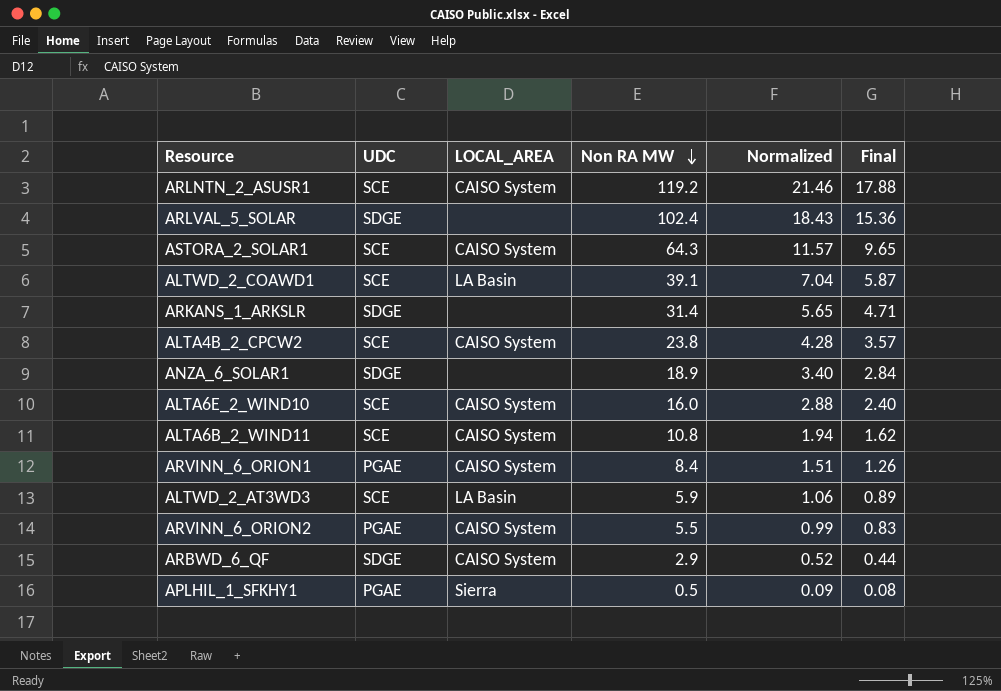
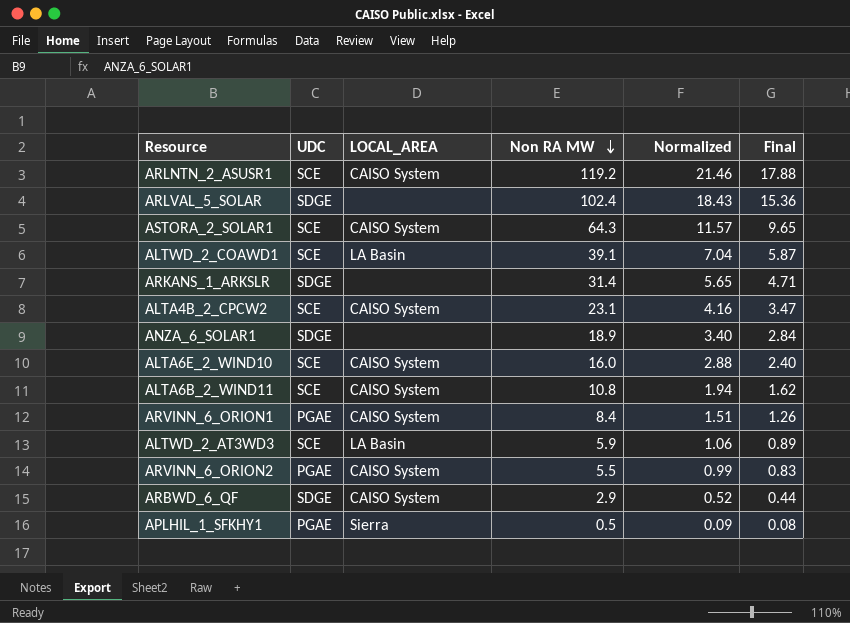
ALTA4B_2_CPCW2 | Non RA MW: 23.8 -> 23.1
ALTA4B_2_CPCW2 | Normalized: 4.28 -> 4.16
ALTA4B_2_CPCW2 | Final: 3.57 -> 3.47

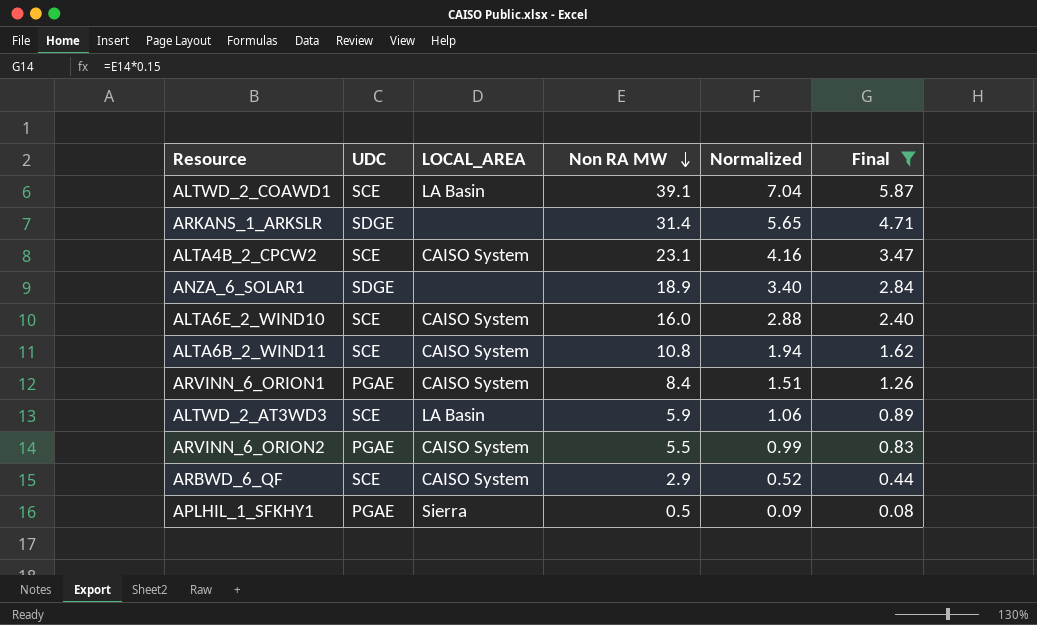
filter: none -> Final <= 5.87
ARBWD_6_QF | UDC: SDGE -> SCE

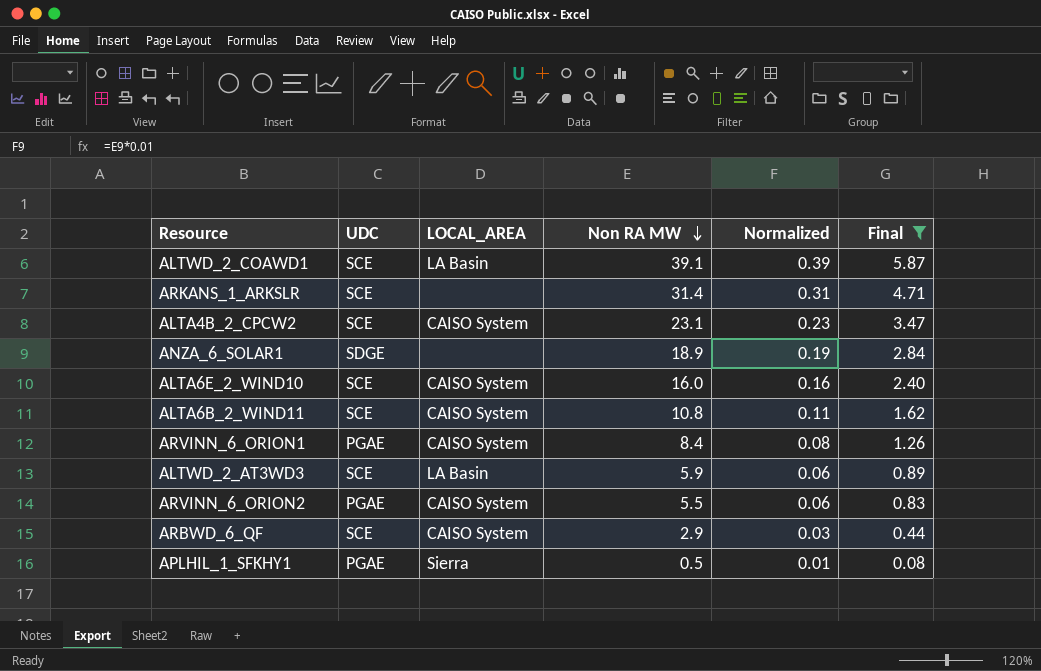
column Normalized | formula: [Non RA MW] * 0.18 -> [Non RA MW] * 0.01
ARKANS_1_ARKSLR | UDC: SDGE -> SCE

